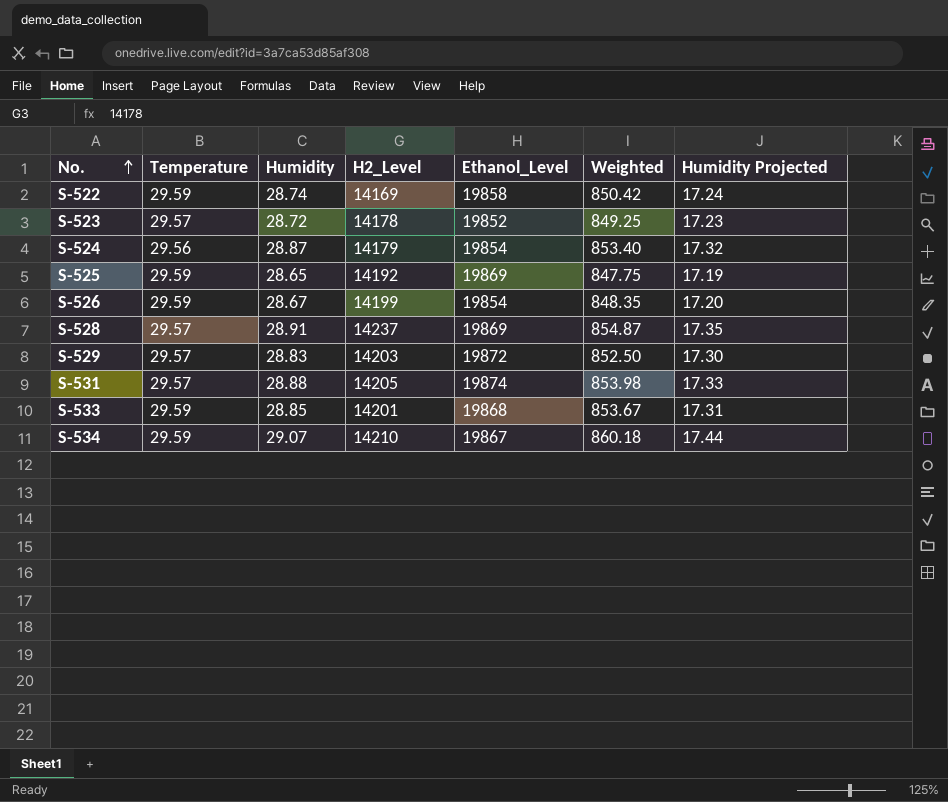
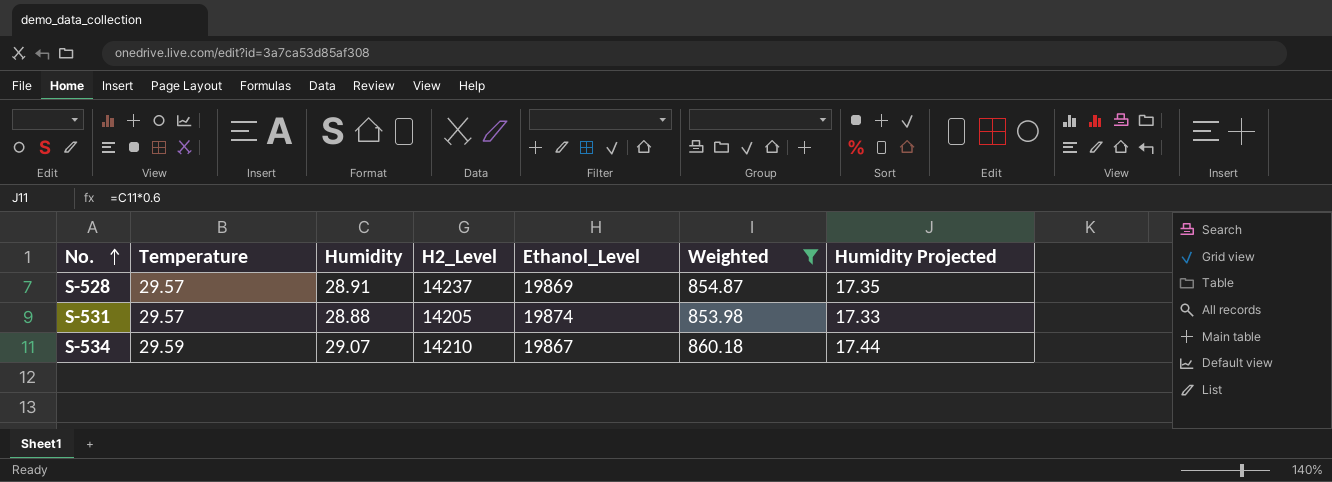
filter: none -> Weighted >= 853.98

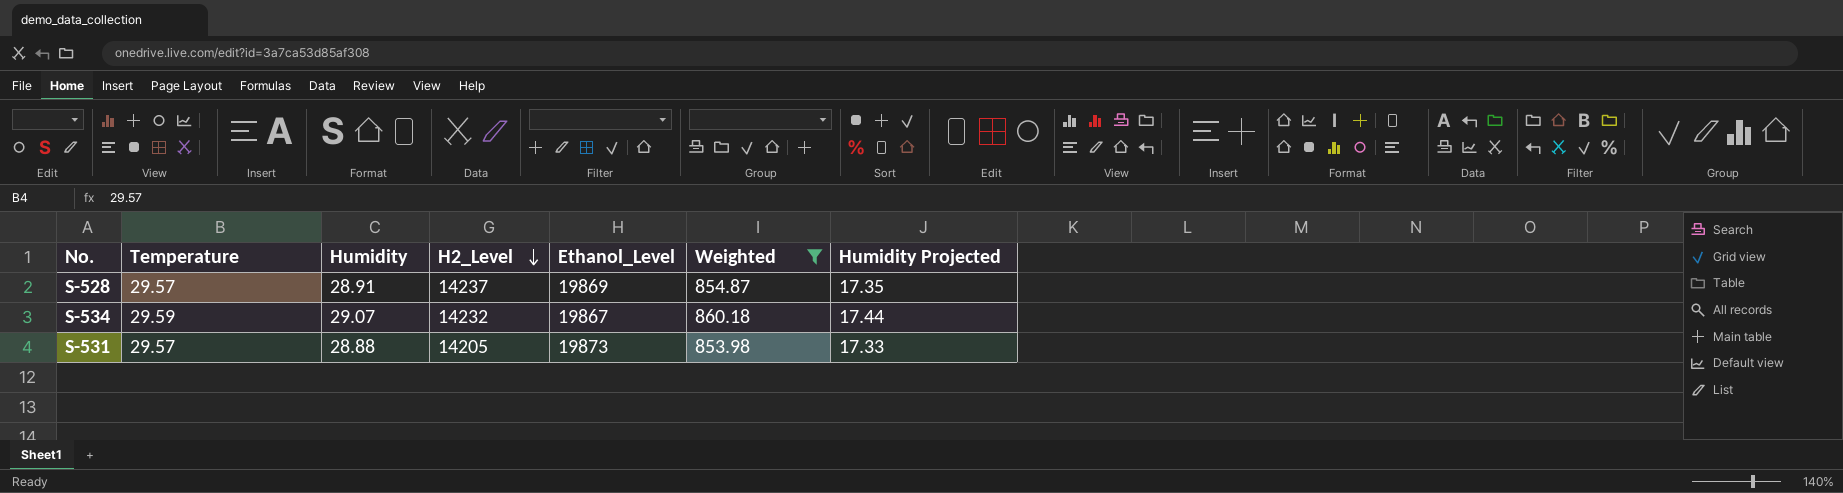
row order: No. ascending -> H2_Level descending
S-534 | H2_Level: 14210 -> 14232
S-531 | Ethanol_Level: 19874 -> 19873

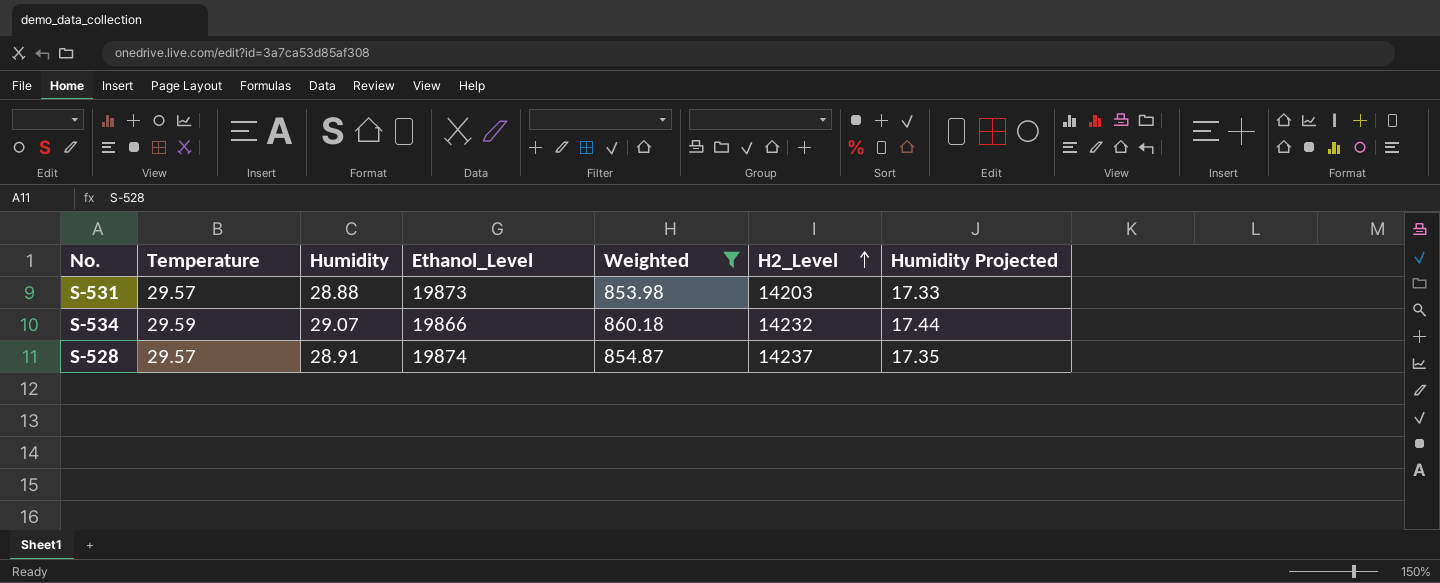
row order: H2_Level descending -> H2_Level ascending
column H2_Level | position: 4 -> 6
S-531 | H2_Level: 14205 -> 14203
S-534 | Ethanol_Level: 19867 -> 19866
S-528 | Ethanol_Level: 19869 -> 19874

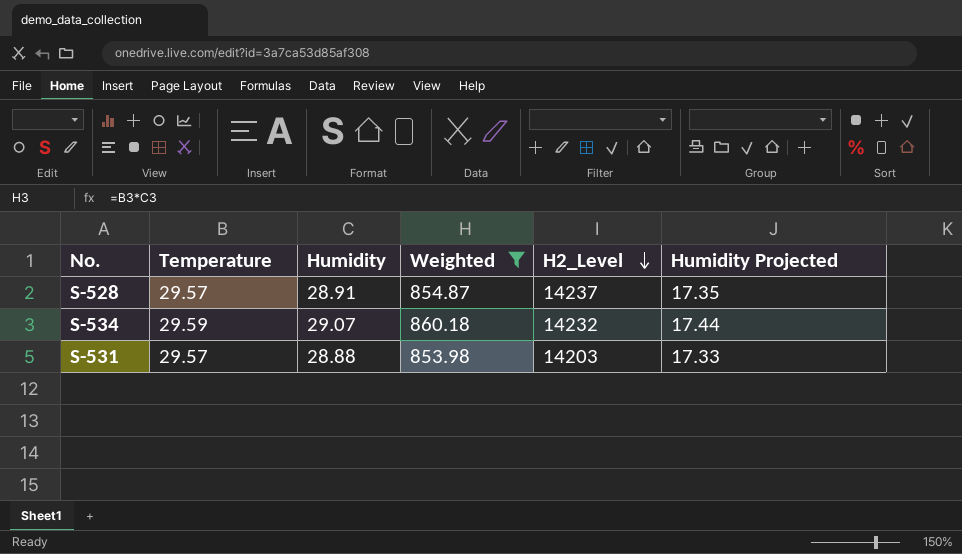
row order: H2_Level ascending -> H2_Level descending
column Ethanol_Level | position: 4 -> none

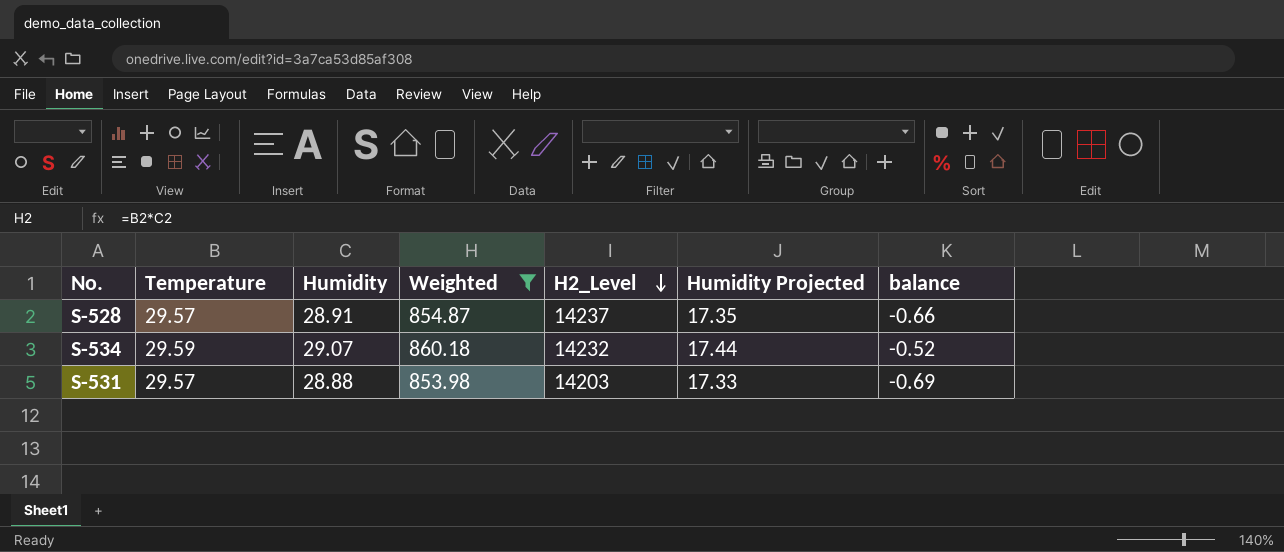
column balance | formula: none -> [Humidity] - [Temperature]

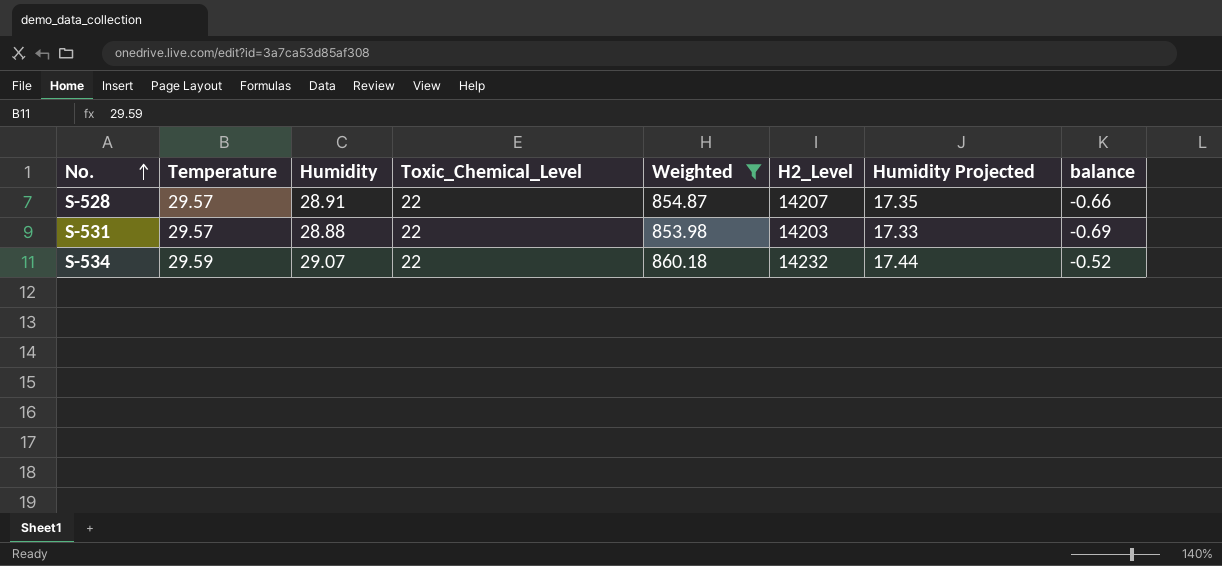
row order: H2_Level descending -> No. ascending
column Toxic_Chemical_Level | position: none -> 4
S-528 | H2_Level: 14237 -> 14207

